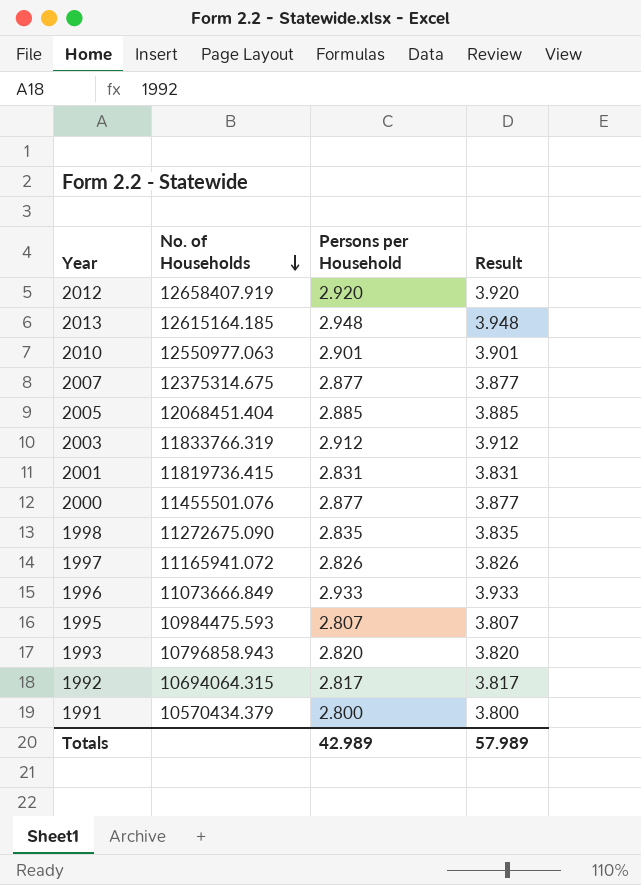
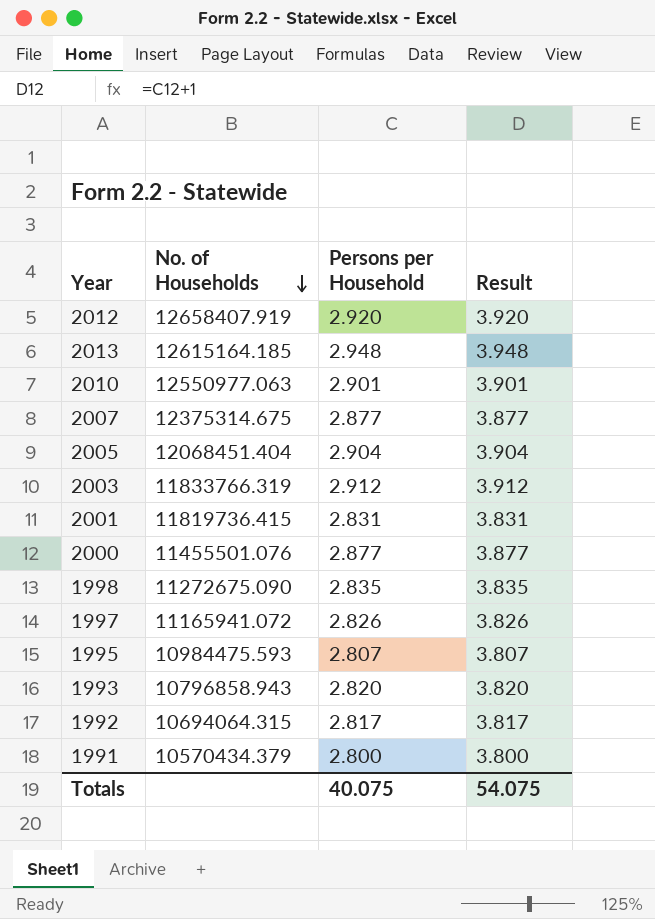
row 1996: 11073666.849 | 2.933 | 3.933 -> none
2005 | Persons per Household: 2.885 -> 2.904
2005 | Result: 3.885 -> 3.904
Totals | Persons per Household: 42.989 -> 40.075
Totals | Result: 57.989 -> 54.075

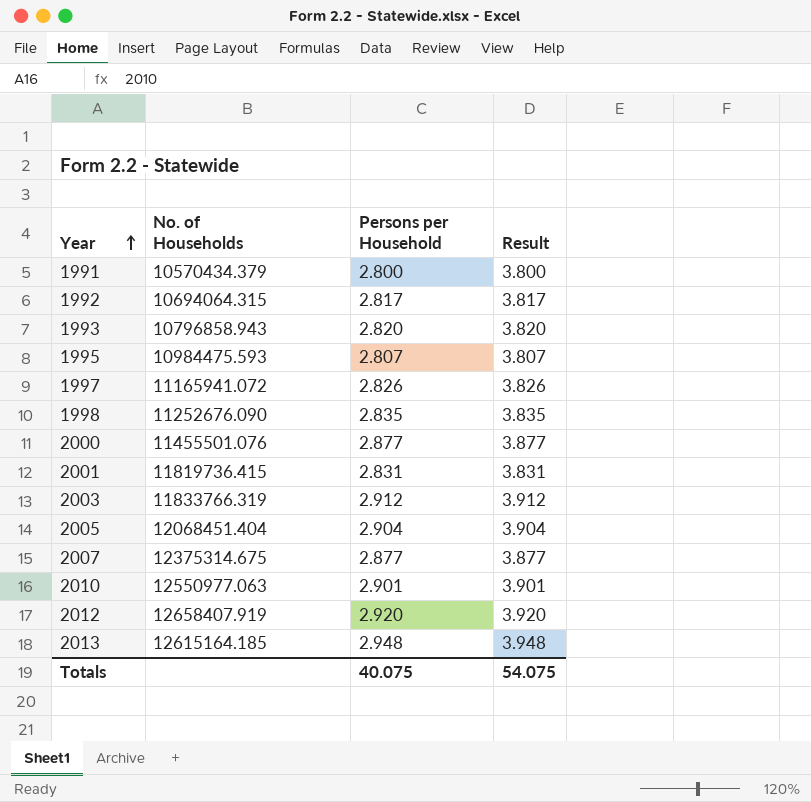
row order: No. of Households descending -> Year ascending
1998 | No. of Households: 11272675.090 -> 11252676.090

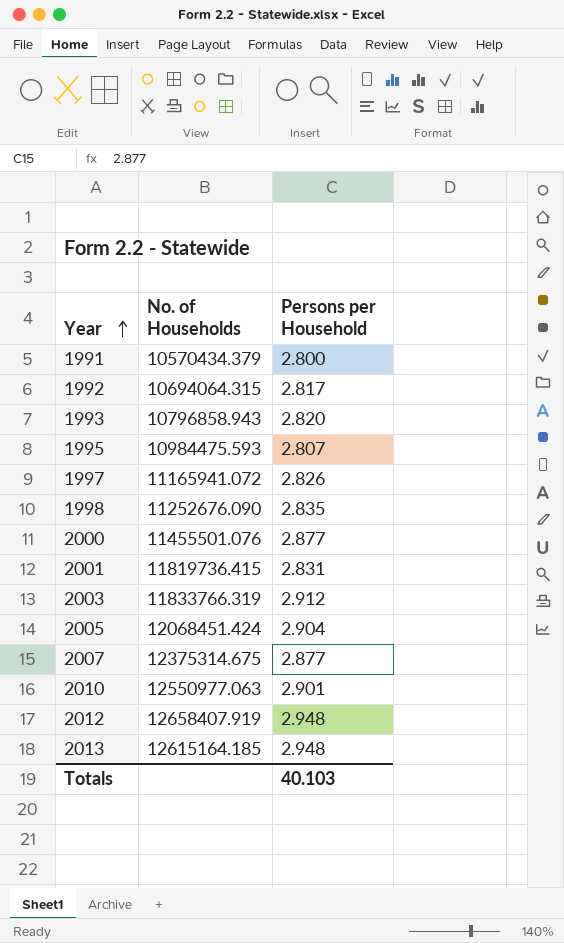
column Result | formula: [Persons per Household] + 1 -> none
2005 | No. of Households: 12068451.404 -> 12068451.424
2012 | Persons per Household: 2.920 -> 2.948
Totals | Persons per Household: 40.075 -> 40.103

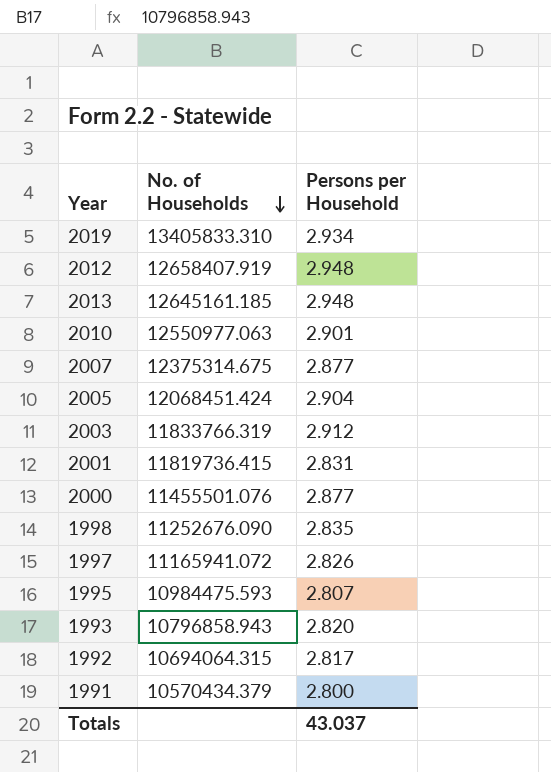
row order: Year ascending -> No. of Households descending
row 2019: none -> 13405833.310 | 2.934
2013 | No. of Households: 12615164.185 -> 12645161.185
Totals | Persons per Household: 40.103 -> 43.037

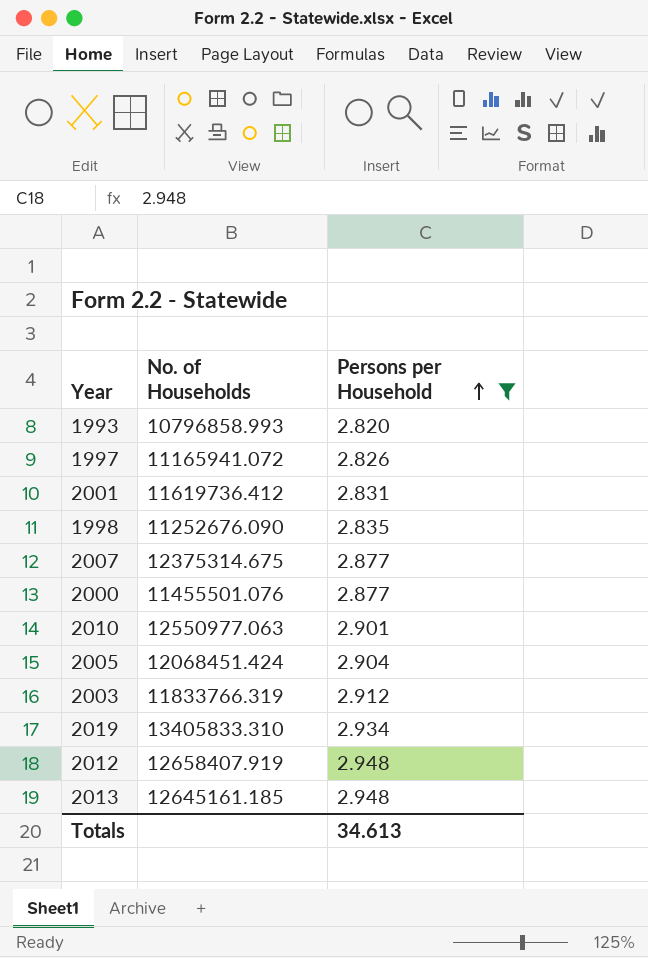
filter: none -> Persons per Household >= 2.820
row order: No. of Households descending -> Persons per Household ascending
1993 | No. of Households: 10796858.943 -> 10796858.993
2001 | No. of Households: 11819736.415 -> 11619736.412
Totals | Persons per Household: 43.037 -> 34.613

